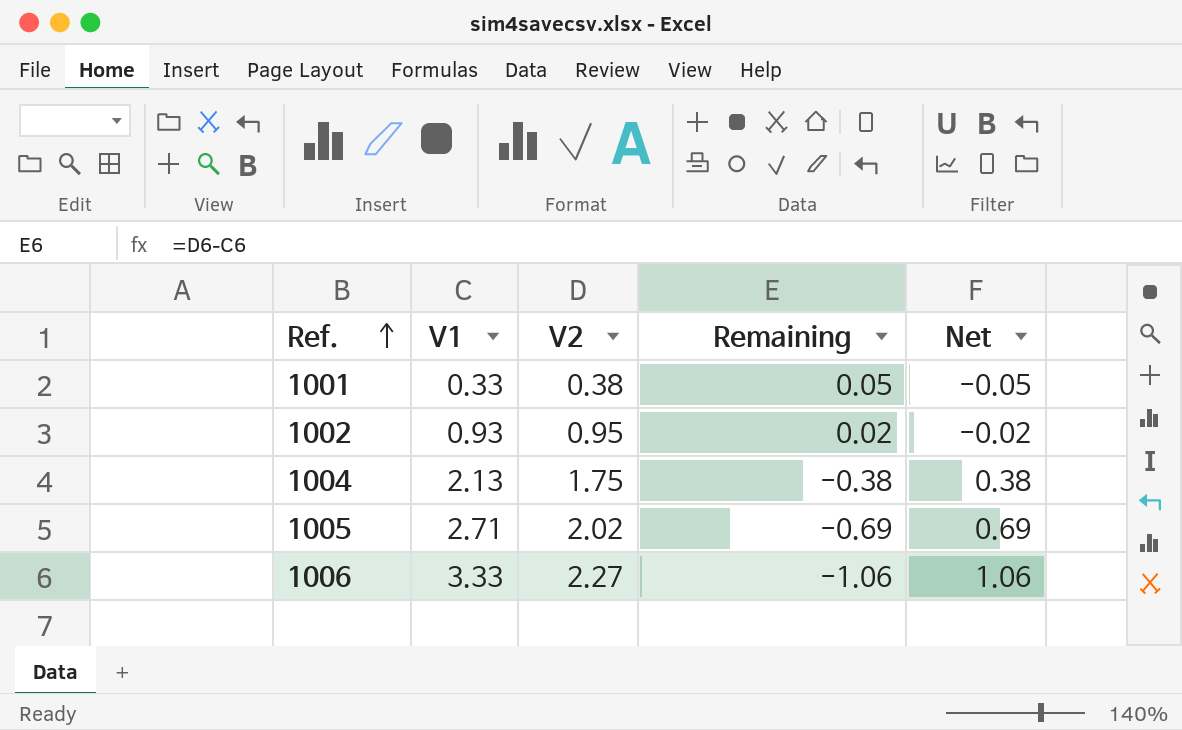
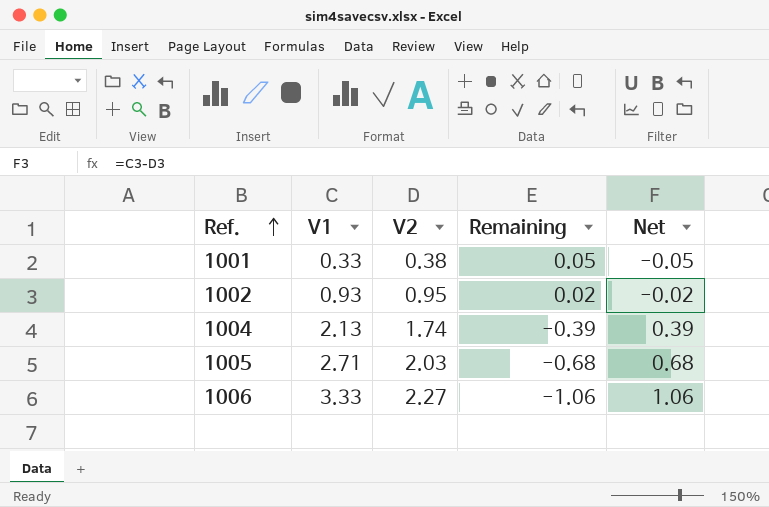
1004 | V2: 1.75 -> 1.74
1004 | Remaining: -0.38 -> -0.39
1004 | Net: 0.38 -> 0.39
1005 | V2: 2.02 -> 2.03
1005 | Remaining: -0.69 -> -0.68
1005 | Net: 0.69 -> 0.68

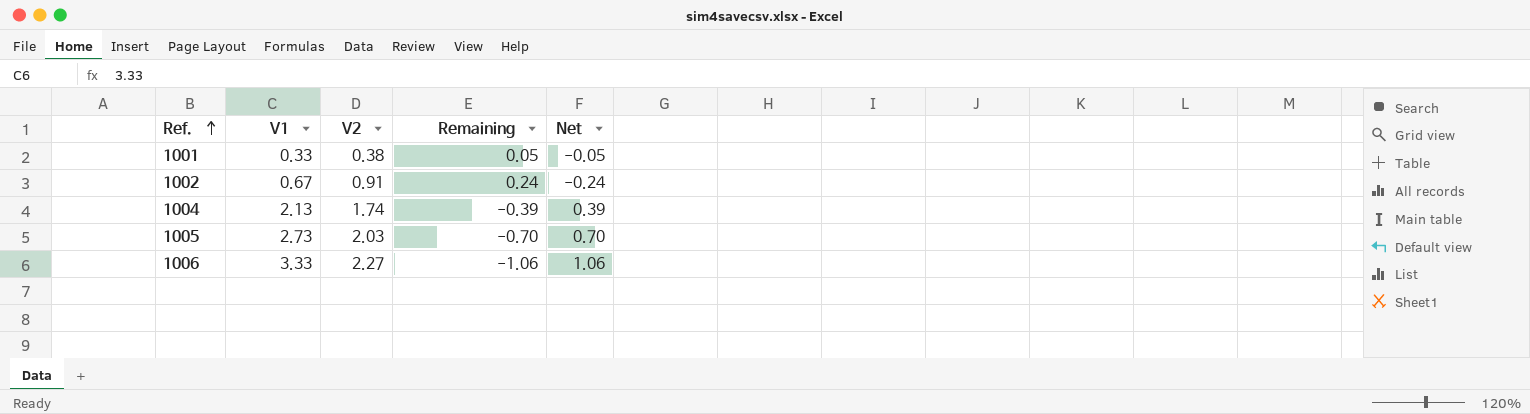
1002 | V1: 0.93 -> 0.67
1002 | V2: 0.95 -> 0.91
1002 | Remaining: 0.02 -> 0.24
1002 | Net: -0.02 -> -0.24
1005 | V1: 2.71 -> 2.73
1005 | Remaining: -0.68 -> -0.70
1005 | Net: 0.68 -> 0.70

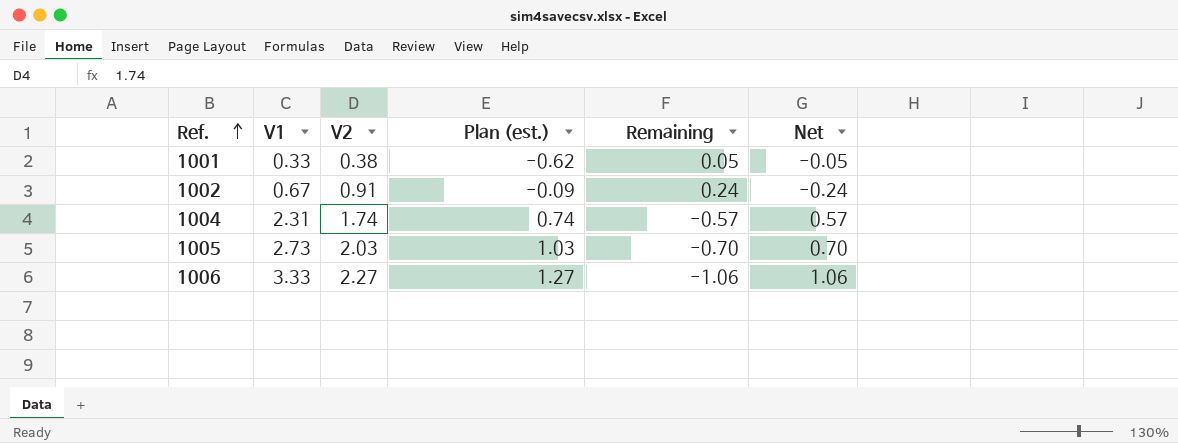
column Plan (est.) | formula: none -> [V2] - 1
1004 | V1: 2.13 -> 2.31
1004 | Remaining: -0.39 -> -0.57
1004 | Net: 0.39 -> 0.57

